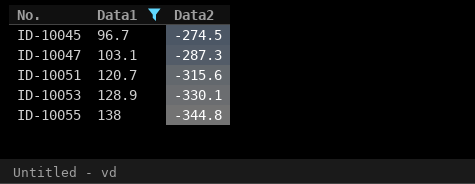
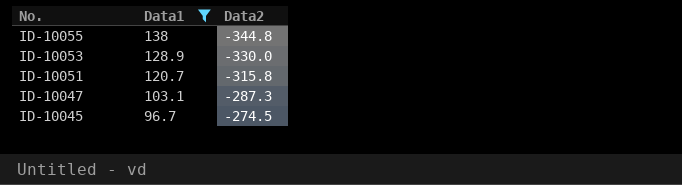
row order: No. ascending -> No. descending
ID-10053 | Data2: -330.1 -> -330.0
ID-10051 | Data2: -315.6 -> -315.8

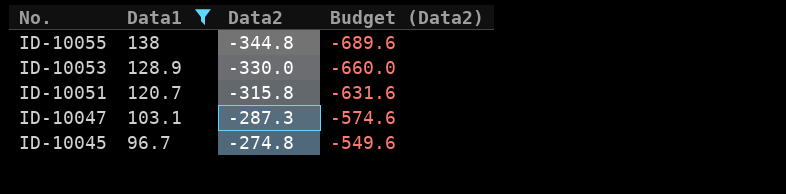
column Budget (Data2) | formula: none -> [Data2] * 2
ID-10045 | Data2: -274.5 -> -274.8

